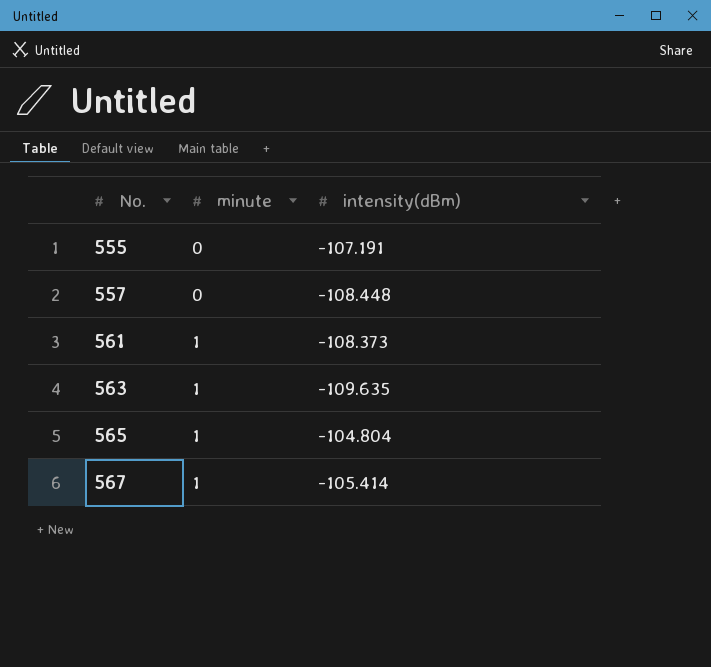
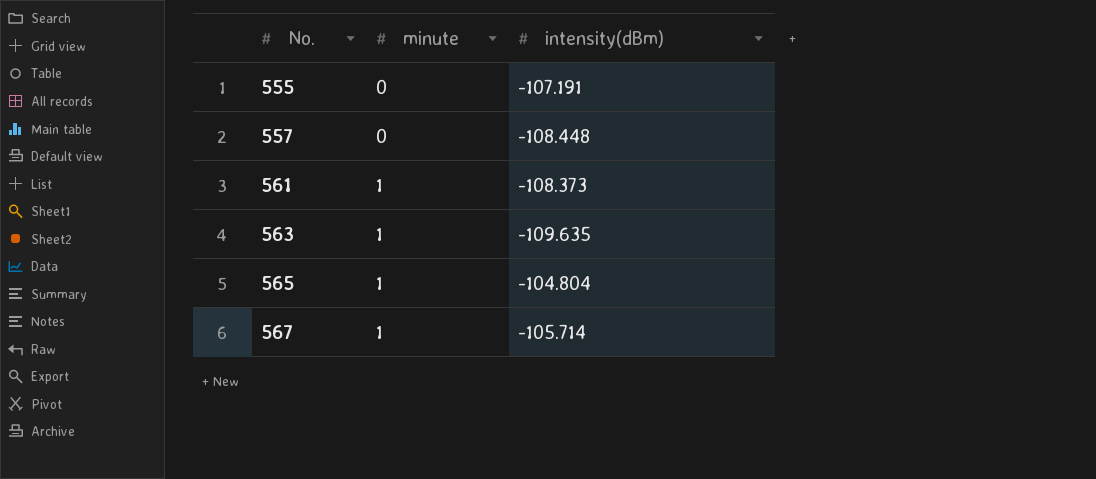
567 | intensity(dBm): -105.414 -> -105.714

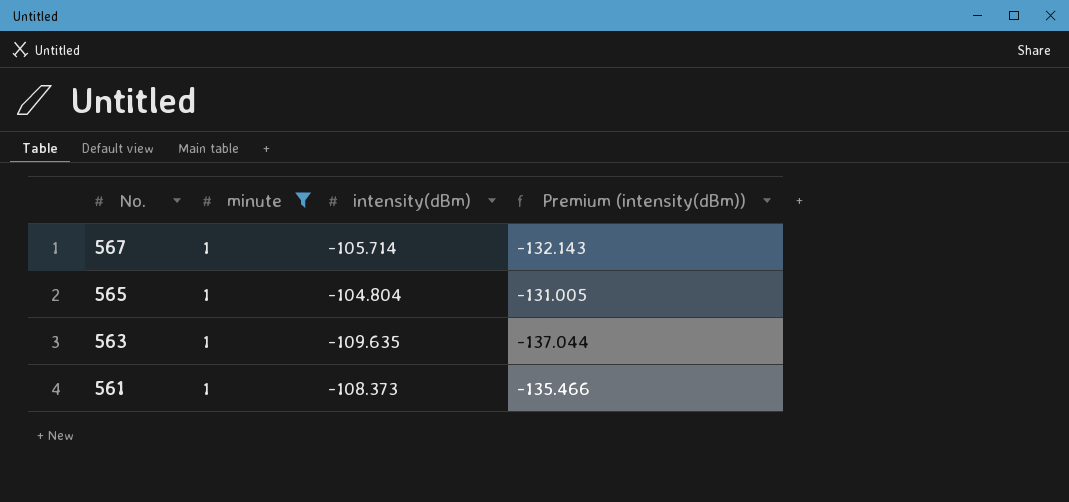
filter: none -> minute = 1
row order: No. ascending -> No. descending
column Premium (intensity(dBm)) | formula: none -> [intensity(dBm)] * 1.25

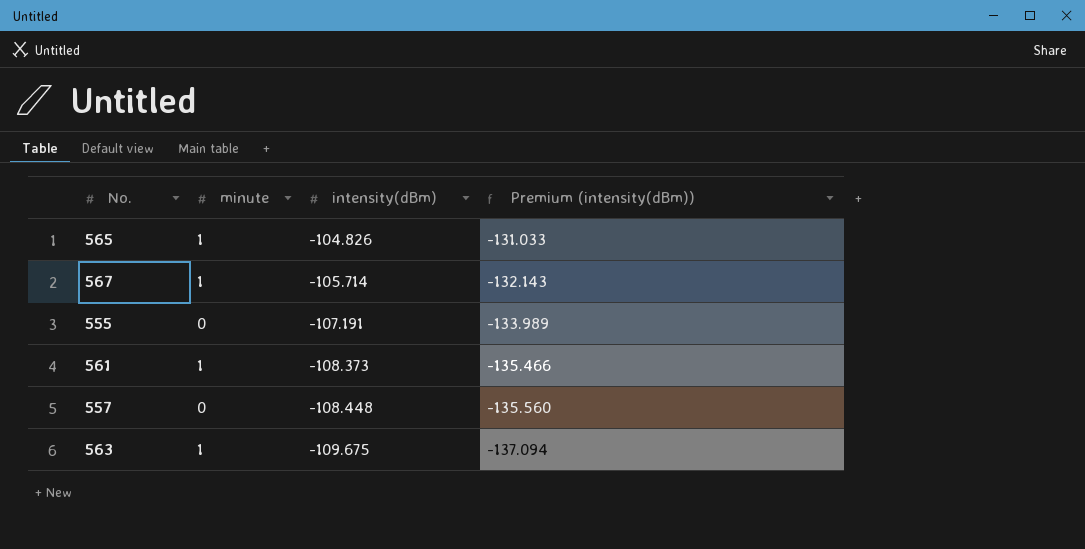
filter: minute = 1 -> none
row order: No. descending -> intensity(dBm) descending
565 | intensity(dBm): -104.804 -> -104.826
565 | Premium (intensity(dBm)): -131.005 -> -131.033
563 | intensity(dBm): -109.635 -> -109.675
563 | Premium (intensity(dBm)): -137.044 -> -137.094

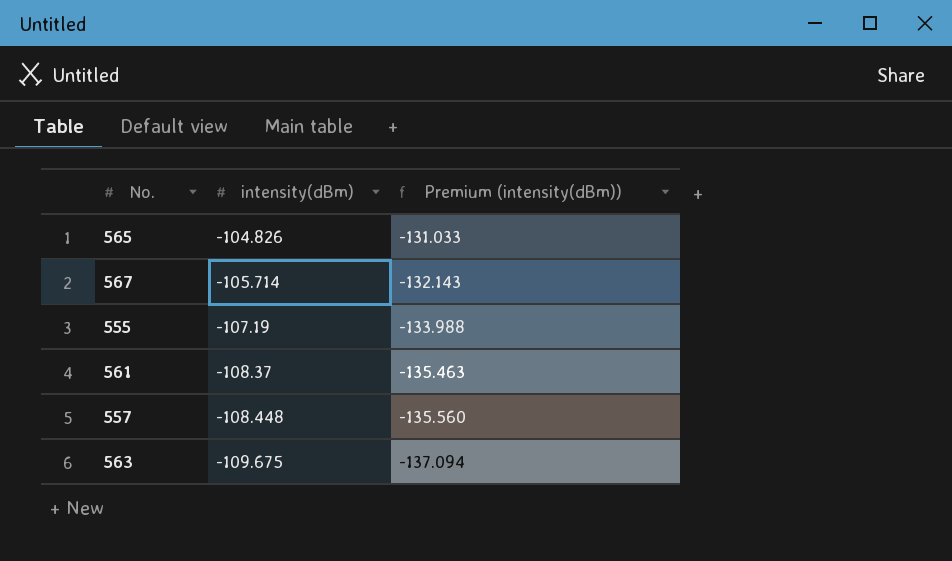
column minute | position: 2 -> none
555 | intensity(dBm): -107.191 -> -107.19
555 | Premium (intensity(dBm)): -133.989 -> -133.988
561 | intensity(dBm): -108.373 -> -108.37
561 | Premium (intensity(dBm)): -135.466 -> -135.463

